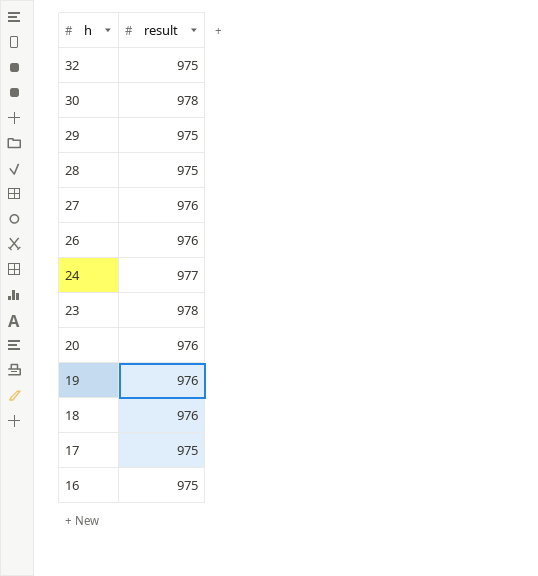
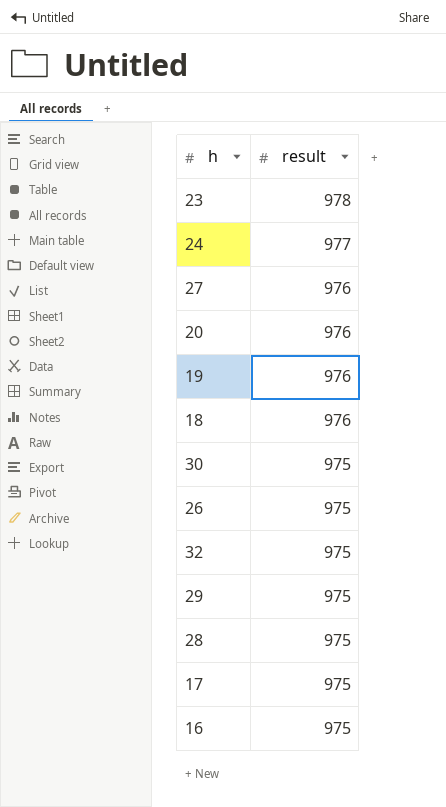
row order: h descending -> result descending
30 | result: 978 -> 975
26 | result: 976 -> 975

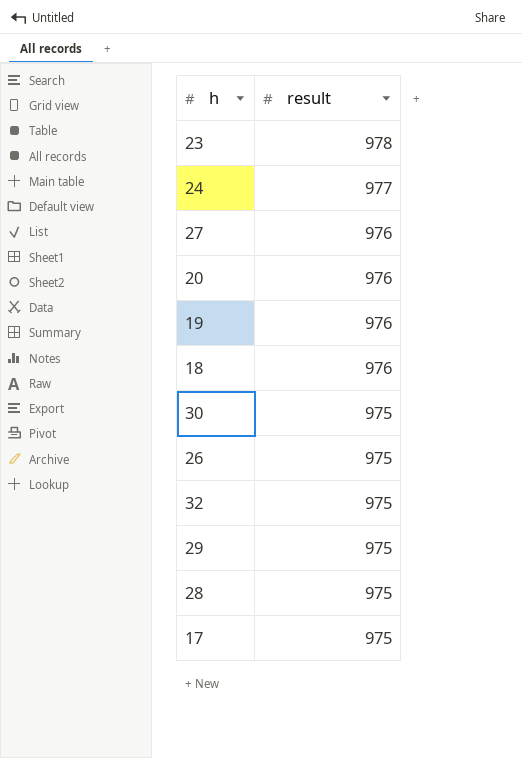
row 16: 975 -> none

